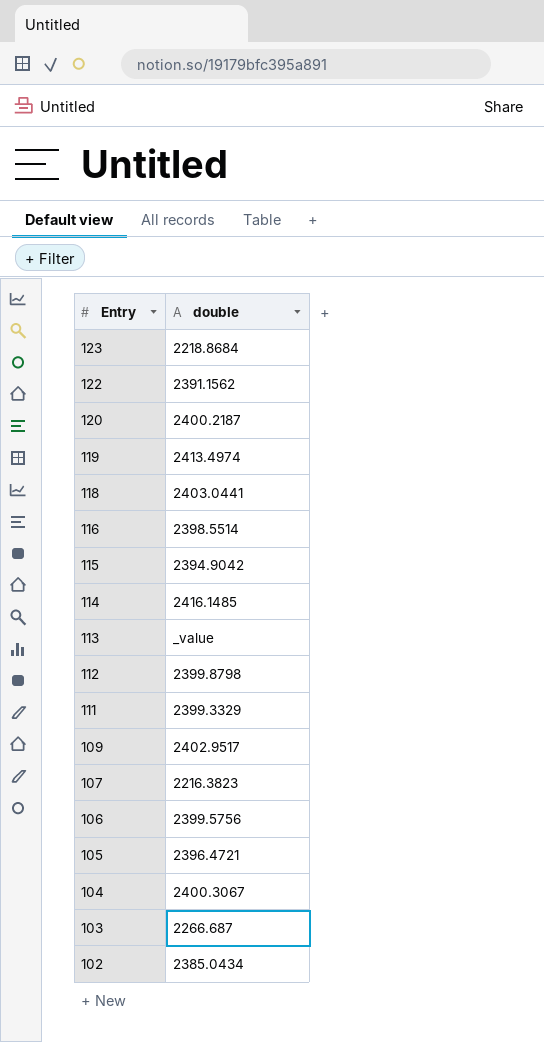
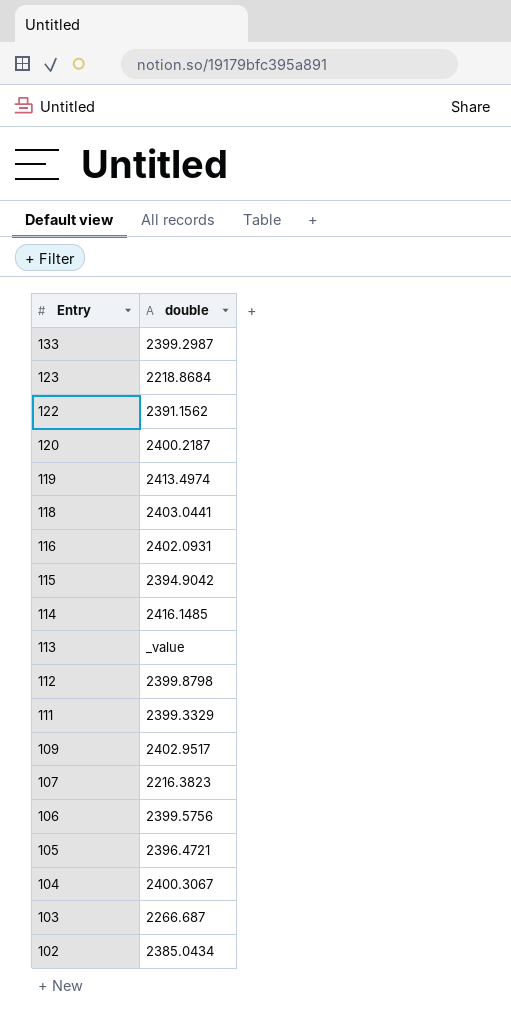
row 133: none -> 2399.2987
116 | double: 2398.5514 -> 2402.0931

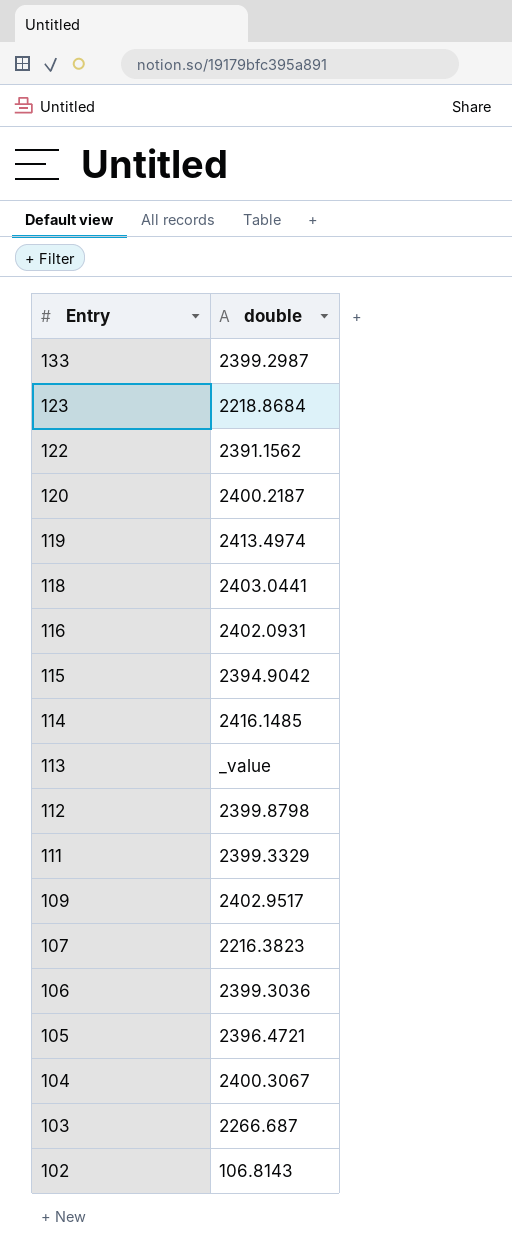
106 | double: 2399.5756 -> 2399.3036
102 | double: 2385.0434 -> 106.8143

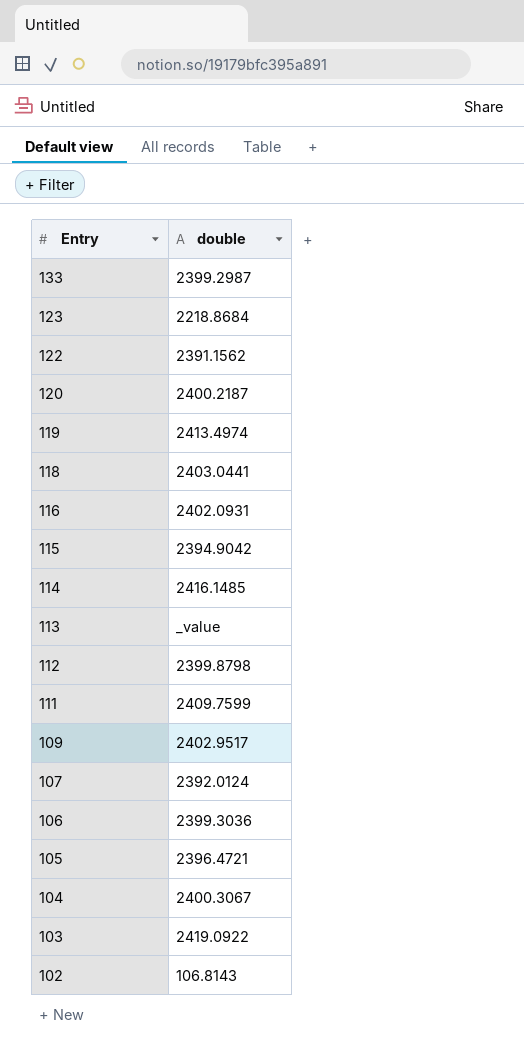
111 | double: 2399.3329 -> 2409.7599
107 | double: 2216.3823 -> 2392.0124
103 | double: 2266.687 -> 2419.0922

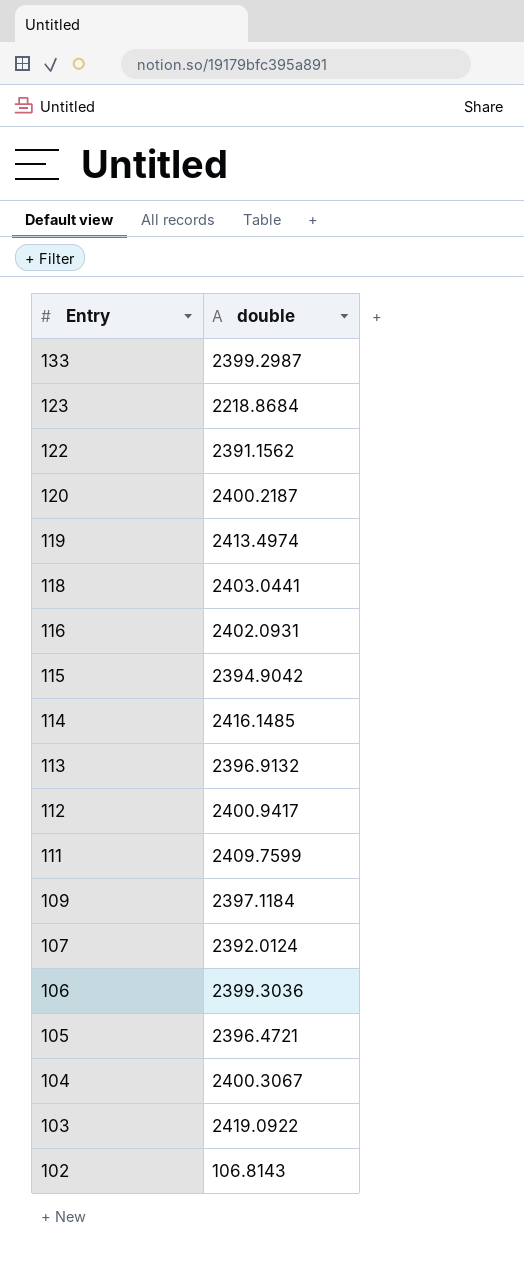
113 | double: _value -> 2396.9132
112 | double: 2399.8798 -> 2400.9417
109 | double: 2402.9517 -> 2397.1184

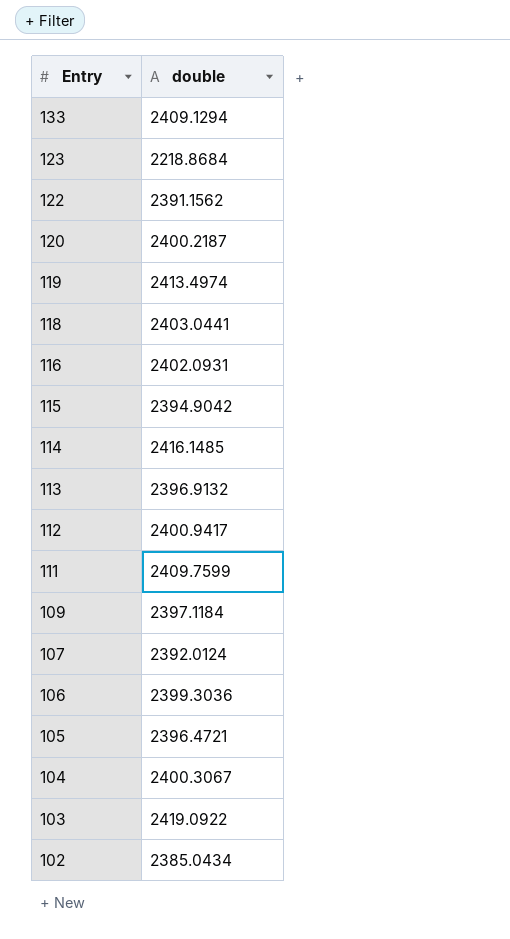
133 | double: 2399.2987 -> 2409.1294
102 | double: 106.8143 -> 2385.0434

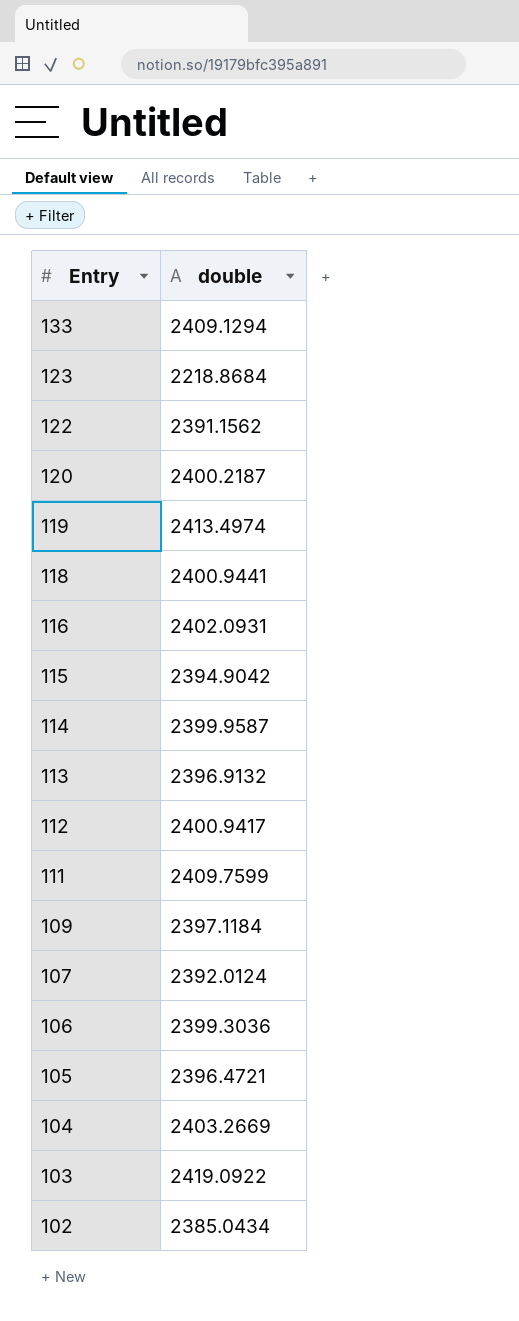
118 | double: 2403.0441 -> 2400.9441
114 | double: 2416.1485 -> 2399.9587
104 | double: 2400.3067 -> 2403.2669

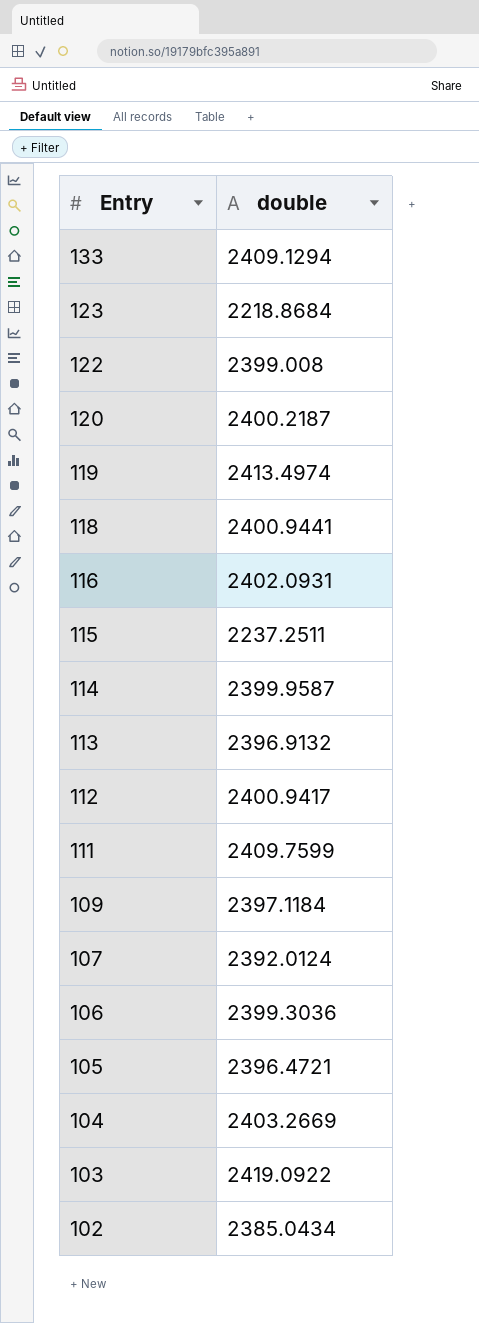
122 | double: 2391.1562 -> 2399.008
115 | double: 2394.9042 -> 2237.2511

